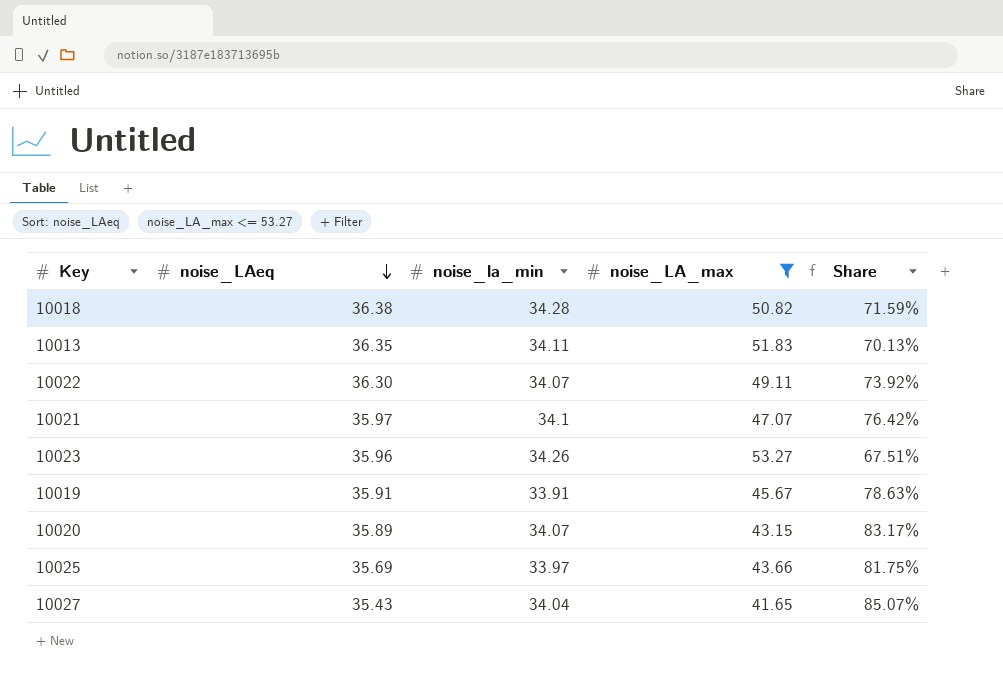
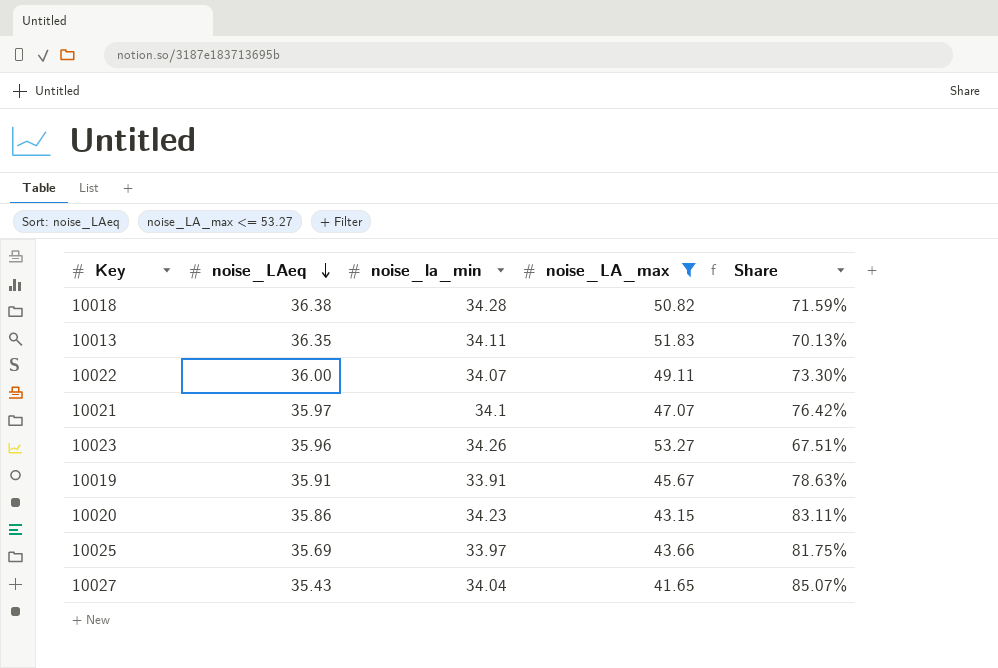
10022 | noise_LAeq: 36.30 -> 36.00
10022 | Share: 73.92% -> 73.30%
10020 | noise_LAeq: 35.89 -> 35.86
10020 | noise_la_min: 34.07 -> 34.23
10020 | Share: 83.17% -> 83.11%

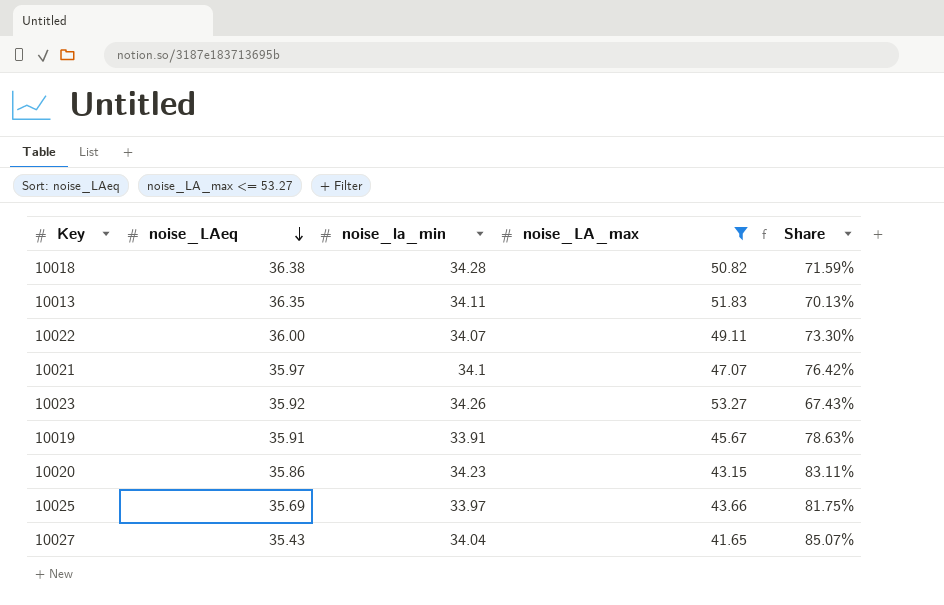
10023 | noise_LAeq: 35.96 -> 35.92
10023 | Share: 67.51% -> 67.43%

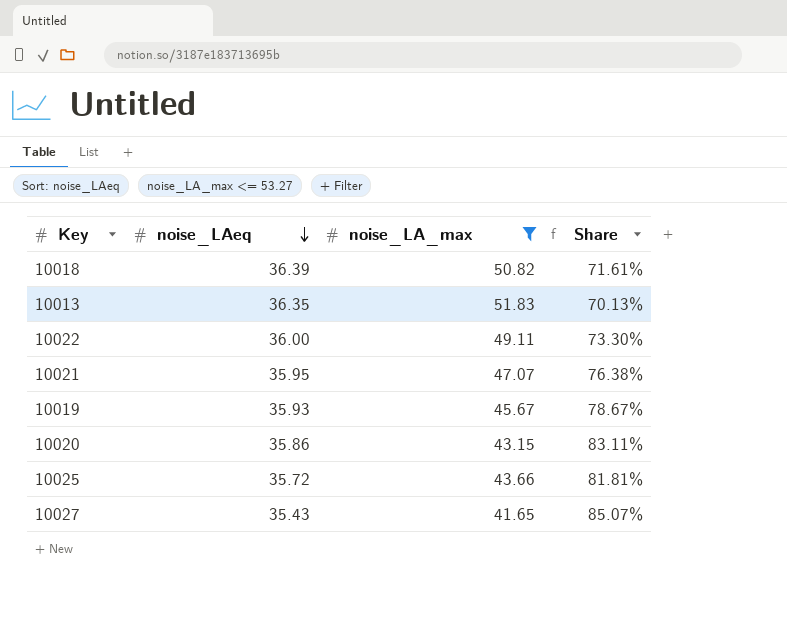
column noise_la_min | position: 3 -> none
row 10023: 35.92 | 34.26 | 53.27 | 67.43% -> none
10018 | noise_LAeq: 36.38 -> 36.39
10018 | Share: 71.59% -> 71.61%
10021 | noise_LAeq: 35.97 -> 35.95
10021 | Share: 76.42% -> 76.38%
10019 | noise_LAeq: 35.91 -> 35.93
10019 | Share: 78.63% -> 78.67%
10025 | noise_LAeq: 35.69 -> 35.72
10025 | Share: 81.75% -> 81.81%

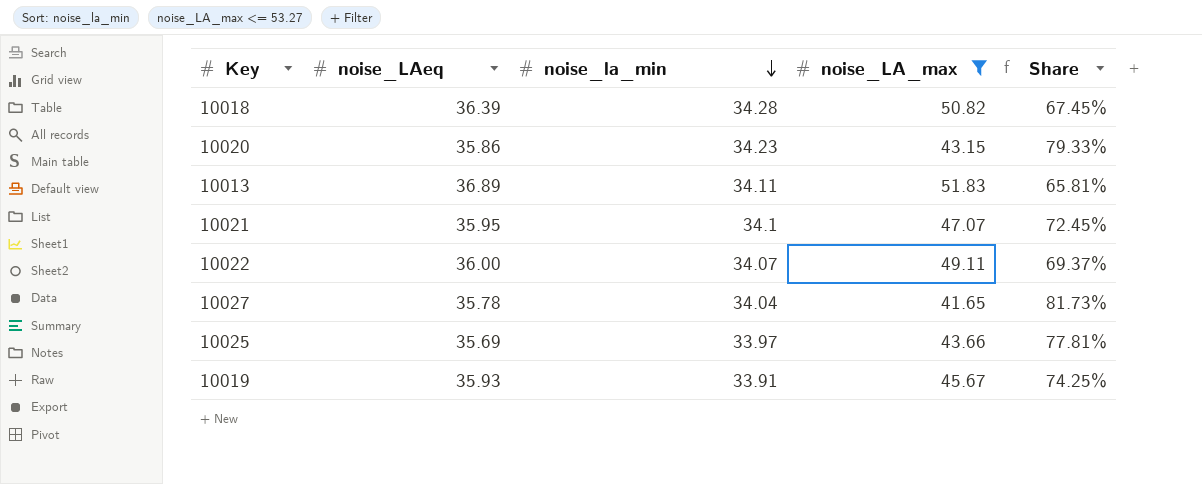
row order: noise_LAeq descending -> noise_la_min descending
column noise_la_min | position: none -> 3
column Share | formula: [noise_LAeq] / [noise_LA_max] -> [noise_la_min] / [noise_LA_max]
10013 | noise_LAeq: 36.35 -> 36.89
10027 | noise_LAeq: 35.43 -> 35.78
10025 | noise_LAeq: 35.72 -> 35.69

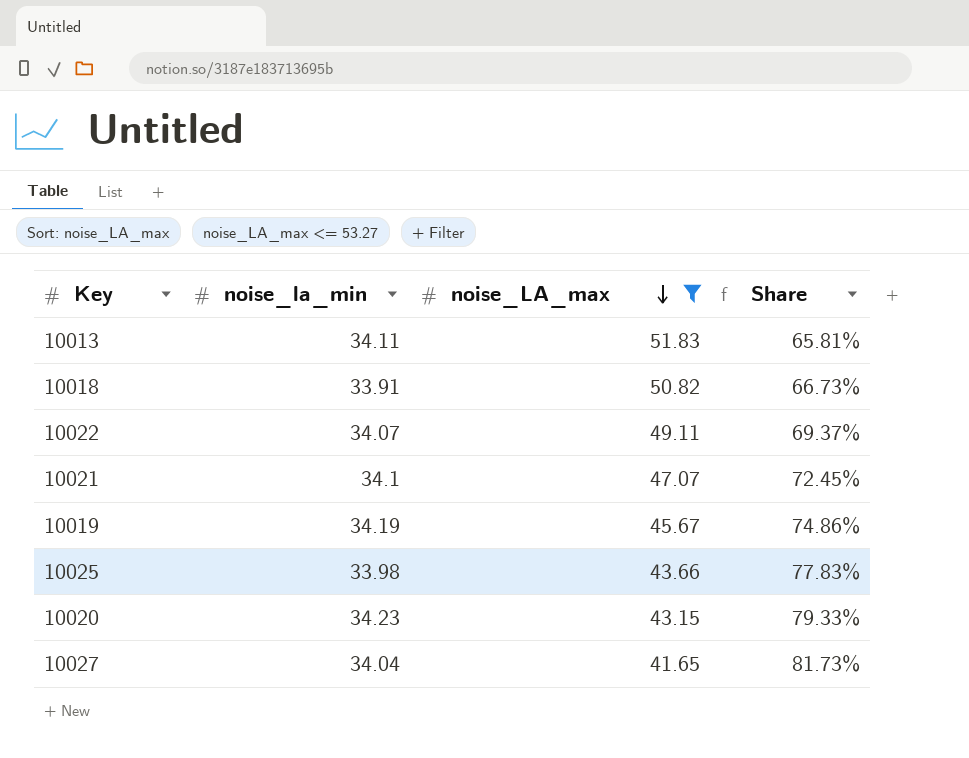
row order: noise_la_min descending -> noise_LA_max descending
column noise_LAeq | position: 2 -> none
10018 | noise_la_min: 34.28 -> 33.91
10018 | Share: 67.45% -> 66.73%
10019 | noise_la_min: 33.91 -> 34.19
10019 | Share: 74.25% -> 74.86%
10025 | noise_la_min: 33.97 -> 33.98
10025 | Share: 77.81% -> 77.83%

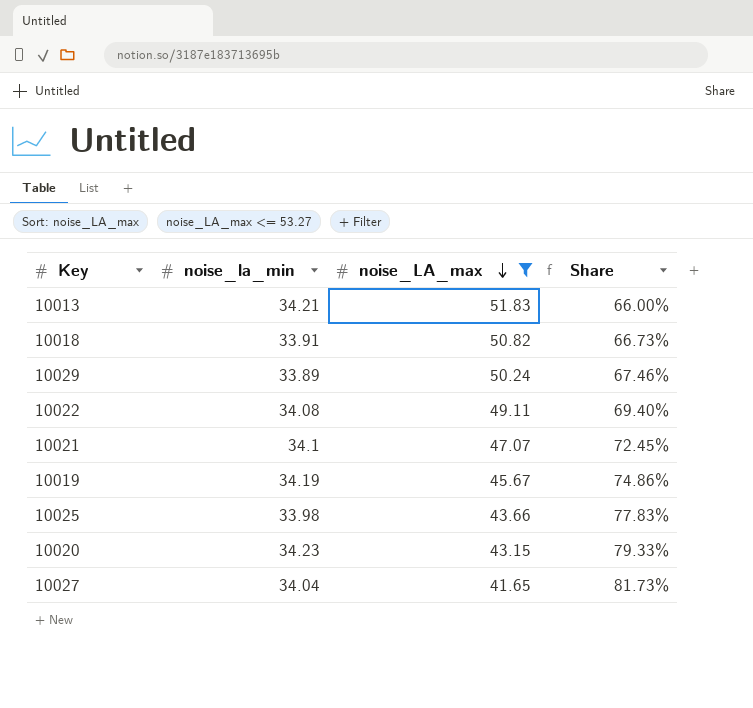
10013 | noise_la_min: 34.11 -> 34.21
10013 | Share: 65.81% -> 66.00%
row 10029: none -> 33.89 | 50.24 | 67.46%
10022 | noise_la_min: 34.07 -> 34.08
10022 | Share: 69.37% -> 69.40%

